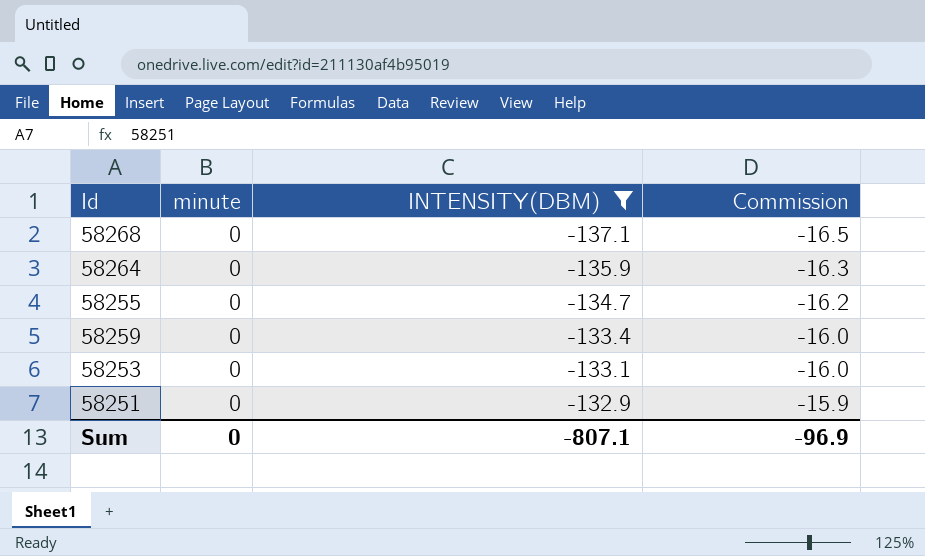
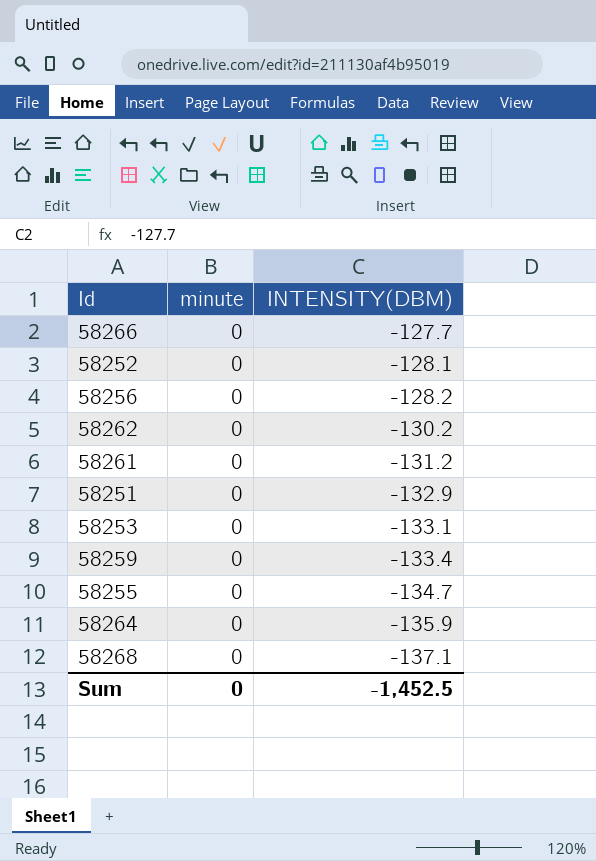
filter: INTENSITY(DBM) <= -132.9 -> none
row order: INTENSITY(DBM) ascending -> INTENSITY(DBM) descending
column Commission | formula: [INTENSITY(DBM)] * 0.12 -> none
Sum | INTENSITY(DBM): -807.1 -> -1,452.5

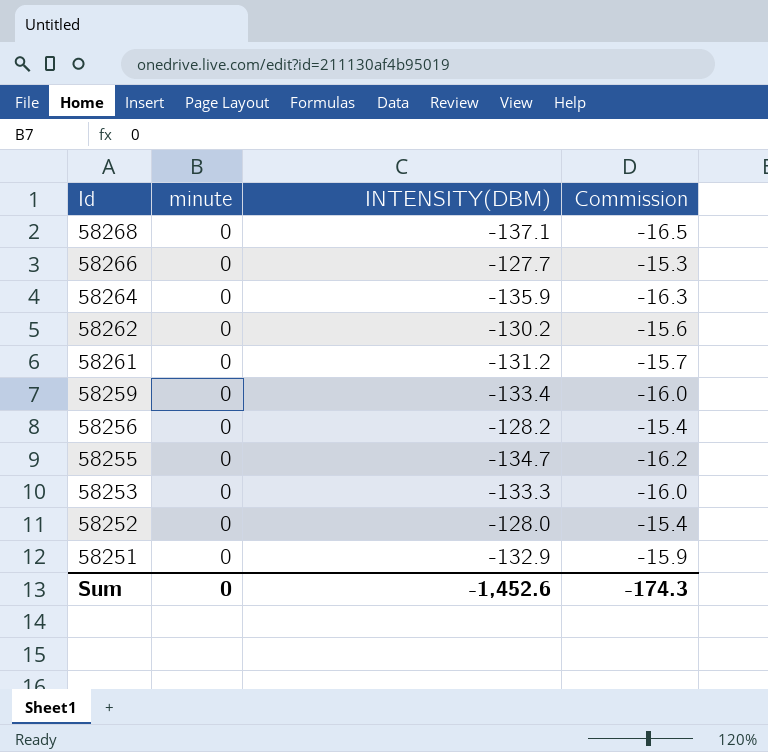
row order: INTENSITY(DBM) descending -> Id descending
column Commission | formula: none -> [INTENSITY(DBM)] * 0.12
58253 | INTENSITY(DBM): -133.1 -> -133.3
58252 | INTENSITY(DBM): -128.1 -> -128.0
Sum | INTENSITY(DBM): -1,452.5 -> -1,452.6

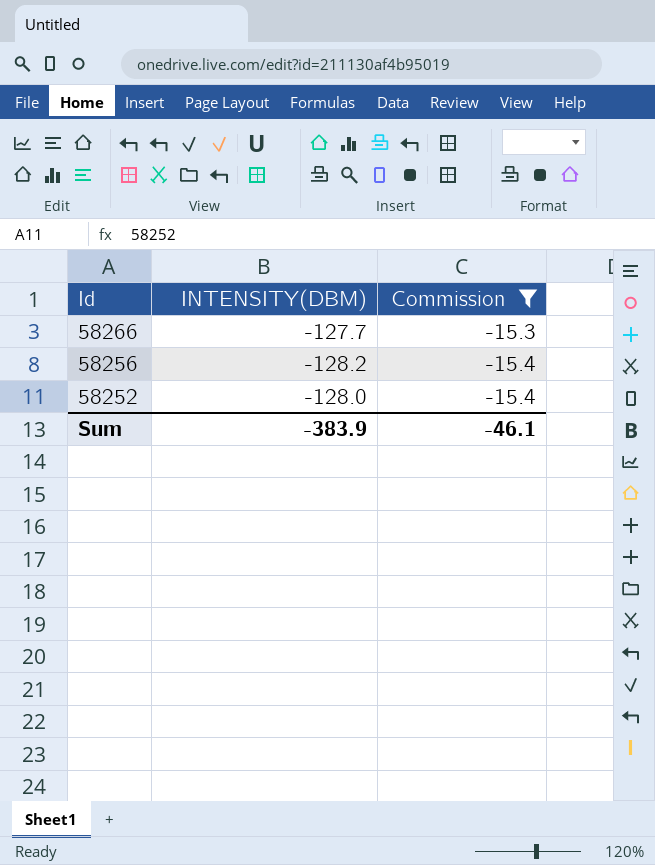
filter: none -> Commission >= -15.4
column minute | position: 2 -> none
Sum | INTENSITY(DBM): -1,452.6 -> -383.9
Sum | Commission: -174.3 -> -46.1

